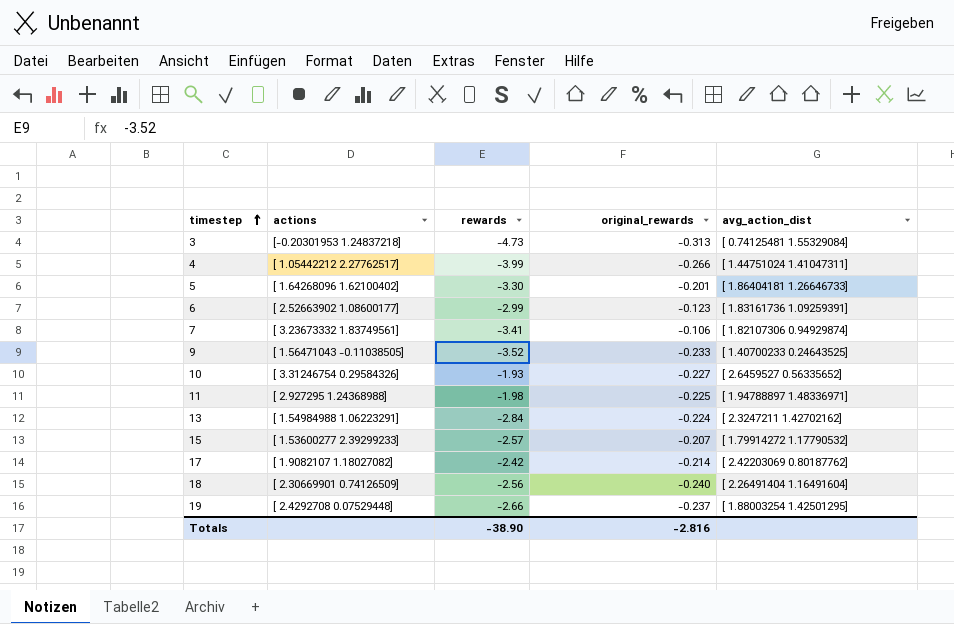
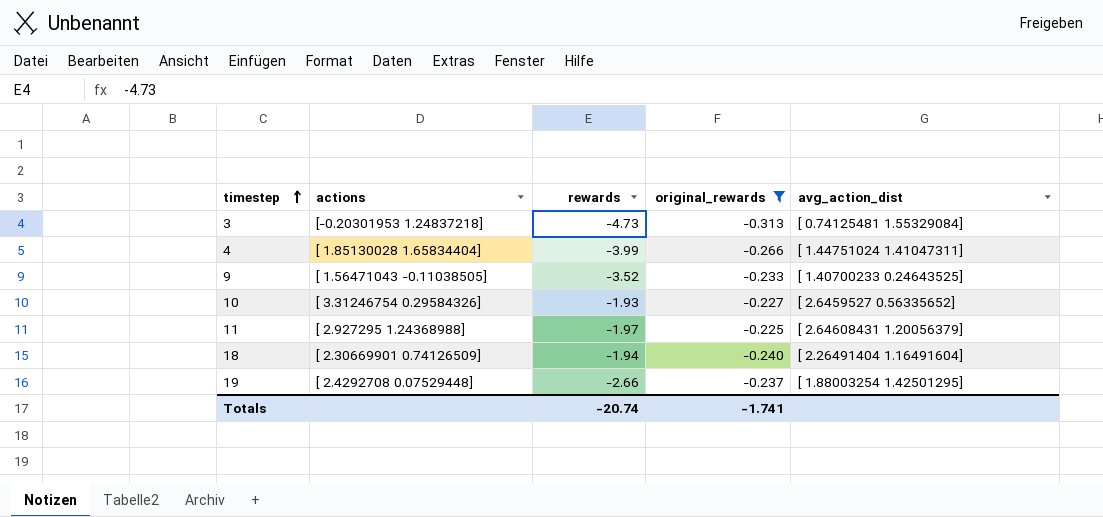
filter: none -> original_rewards <= -0.225
4 | actions: [ 1.05442212 2.27762517] -> [ 1.85130028 1.65834404]
11 | rewards: -1.98 -> -1.97
11 | avg_action_dist: [ 1.94788897 1.48336971] -> [ 2.64608431 1.20056379]
18 | rewards: -2.56 -> -1.94
Totals | rewards: -38.90 -> -20.74
Totals | original_rewards: -2.816 -> -1.741

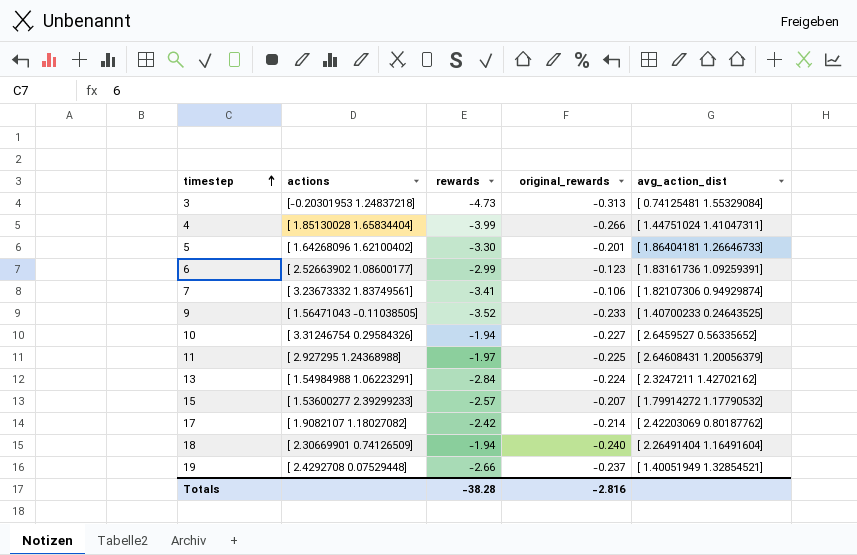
filter: original_rewards <= -0.225 -> none
10 | rewards: -1.93 -> -1.94
19 | avg_action_dist: [ 1.88003254 1.42501295] -> [ 1.40051949 1.32854521]
Totals | rewards: -20.74 -> -38.28
Totals | original_rewards: -1.741 -> -2.816

